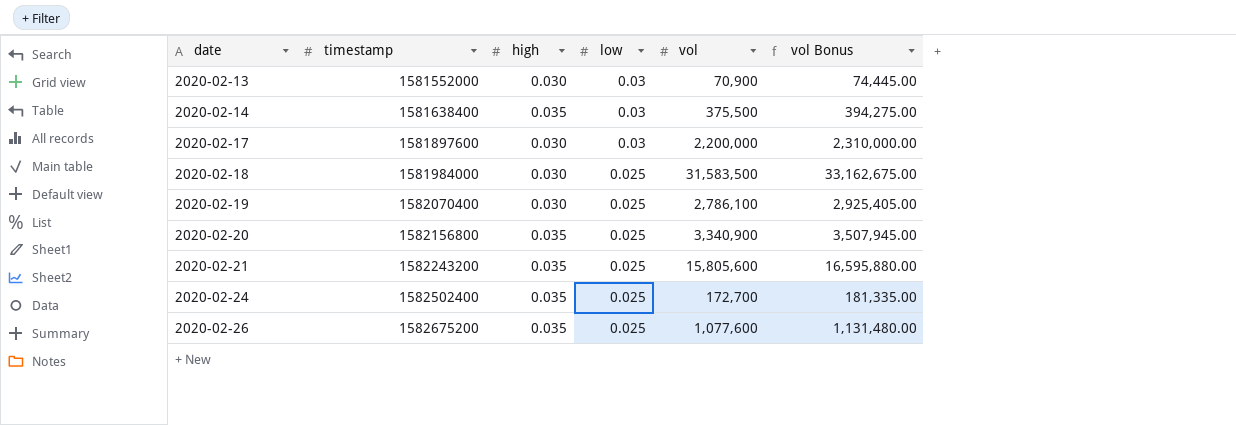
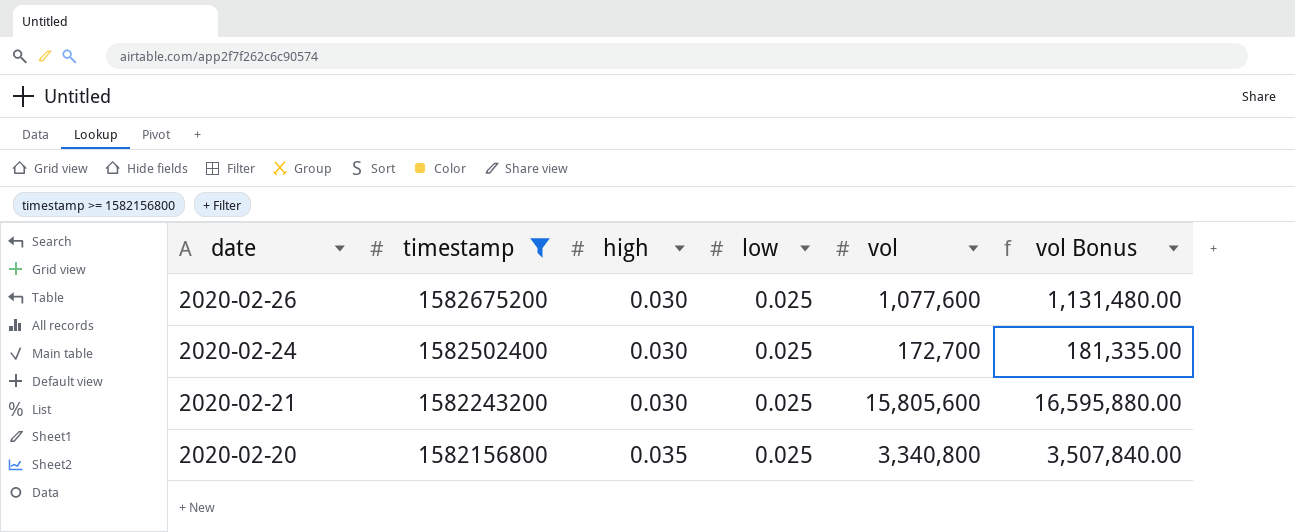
filter: none -> timestamp >= 1582156800
row order: date ascending -> date descending
2020-02-26 | high: 0.035 -> 0.030
2020-02-24 | high: 0.035 -> 0.030
2020-02-21 | high: 0.035 -> 0.030
2020-02-20 | vol: 3,340,900 -> 3,340,800
2020-02-20 | vol Bonus: 3,507,945.00 -> 3,507,840.00

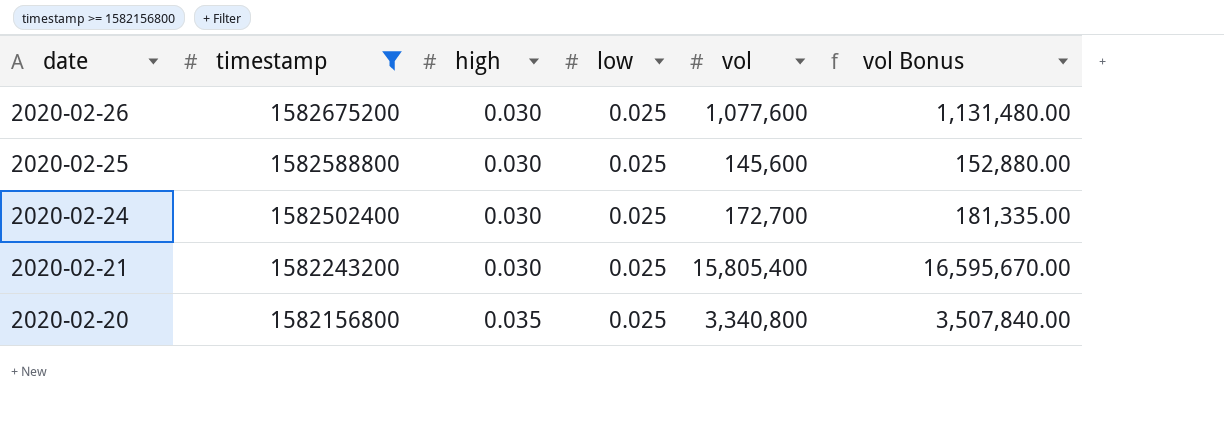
row 2020-02-25: none -> 1582588800 | 0.030 | 0.025 | 145,600 | 152,880.00
2020-02-21 | vol: 15,805,600 -> 15,805,400
2020-02-21 | vol Bonus: 16,595,880.00 -> 16,595,670.00

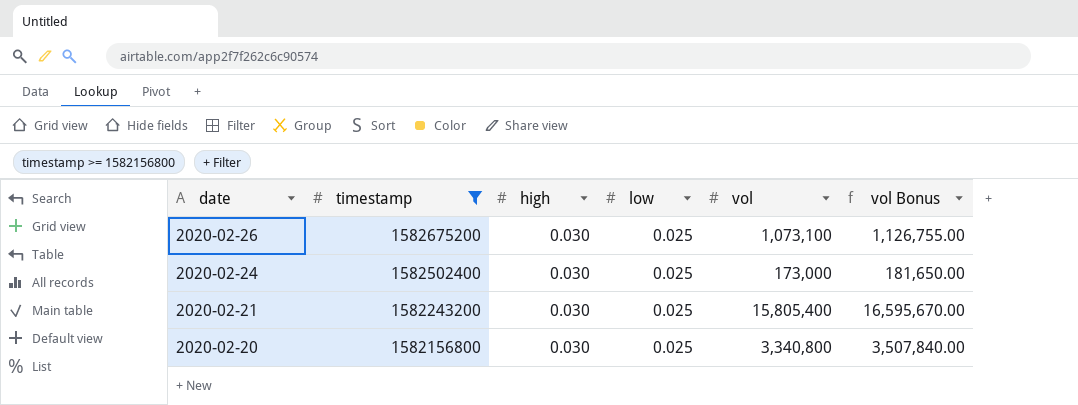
row 2020-02-25: 1582588800 | 0.030 | 0.025 | 145,600 | 152,880.00 -> none
2020-02-26 | vol: 1,077,600 -> 1,073,100
2020-02-26 | vol Bonus: 1,131,480.00 -> 1,126,755.00
2020-02-24 | vol: 172,700 -> 173,000
2020-02-24 | vol Bonus: 181,335.00 -> 181,650.00
2020-02-20 | high: 0.035 -> 0.030

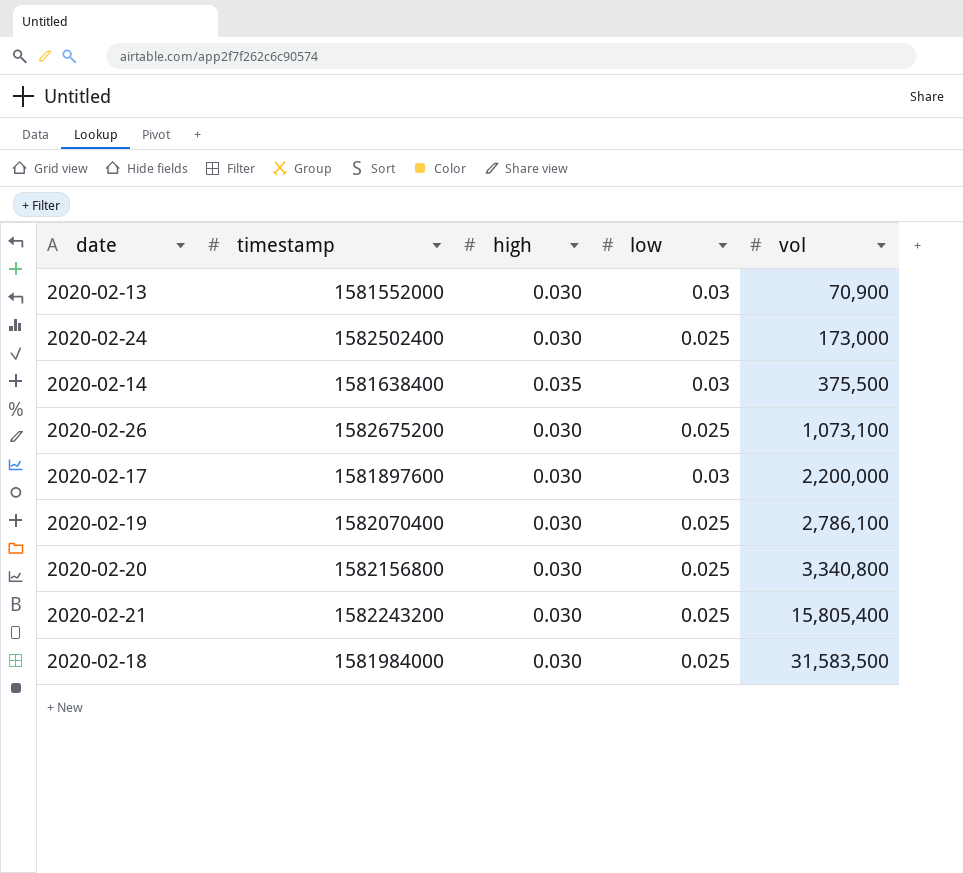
filter: timestamp >= 1582156800 -> none
row order: date descending -> vol ascending
column vol Bonus | formula: [vol] * 1.05 -> none

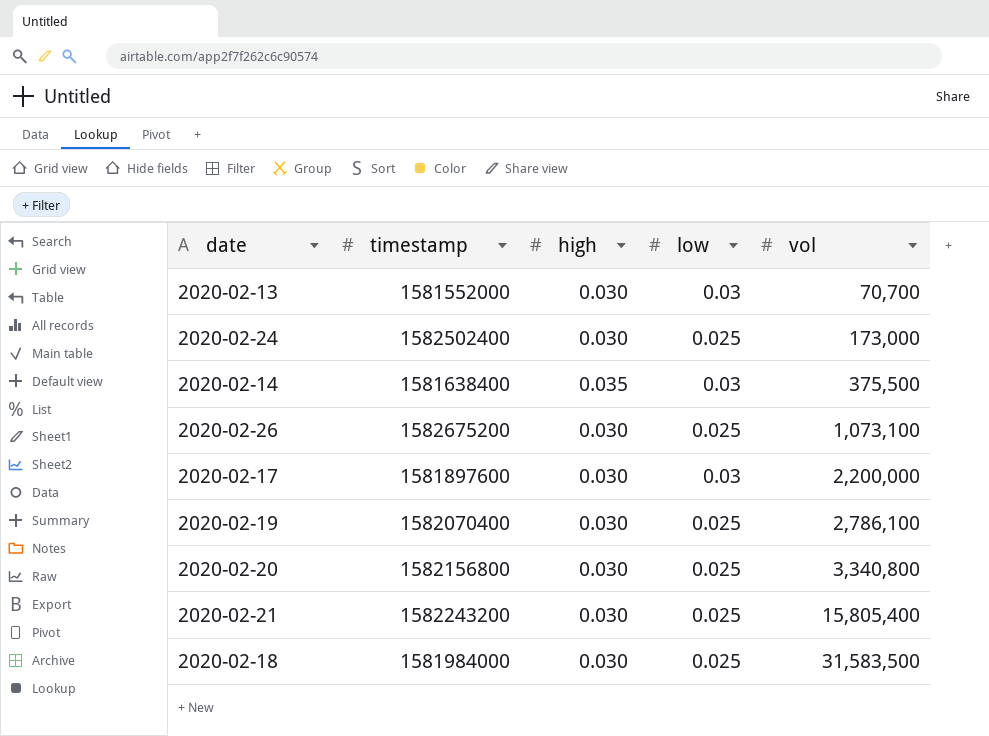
2020-02-13 | vol: 70,900 -> 70,700

